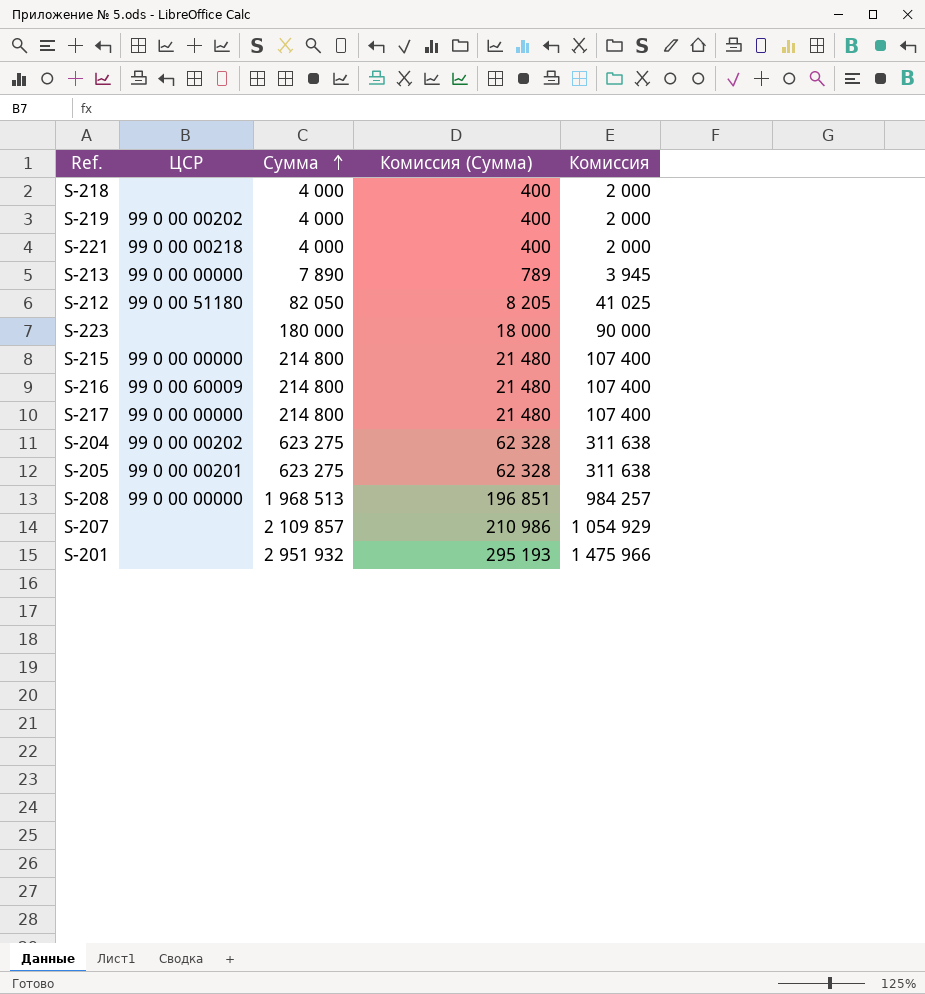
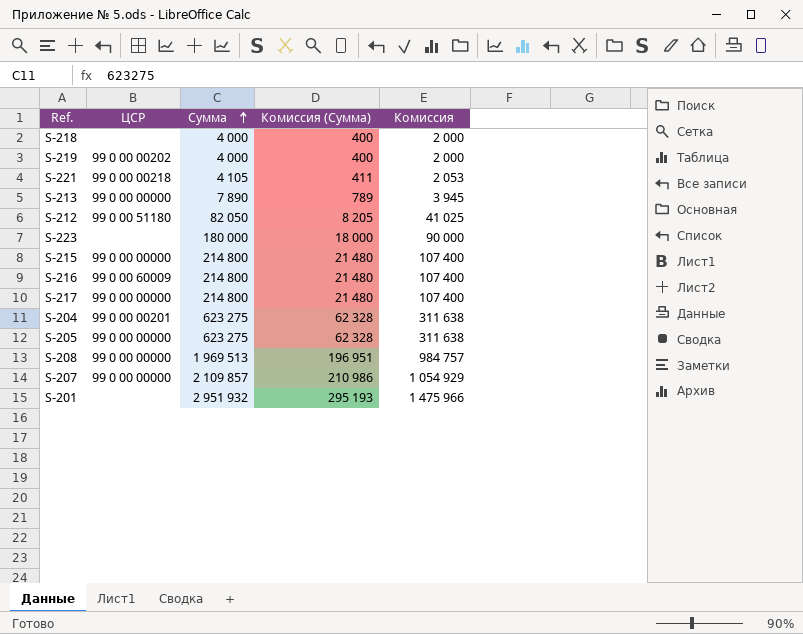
S-221 | Сумма: 4 000 -> 4 105
S-221 | Комиссия (Сумма): 400 -> 411
S-221 | Комиссия: 2 000 -> 2 053
S-204 | ЦСР: 99 0 00 00202 -> 99 0 00 00201
S-205 | ЦСР: 99 0 00 00201 -> 99 0 00 00000
S-208 | Сумма: 1 968 513 -> 1 969 513
S-208 | Комиссия (Сумма): 196 851 -> 196 951
S-208 | Комиссия: 984 257 -> 984 757
S-207 | ЦСР: none -> 99 0 00 00000

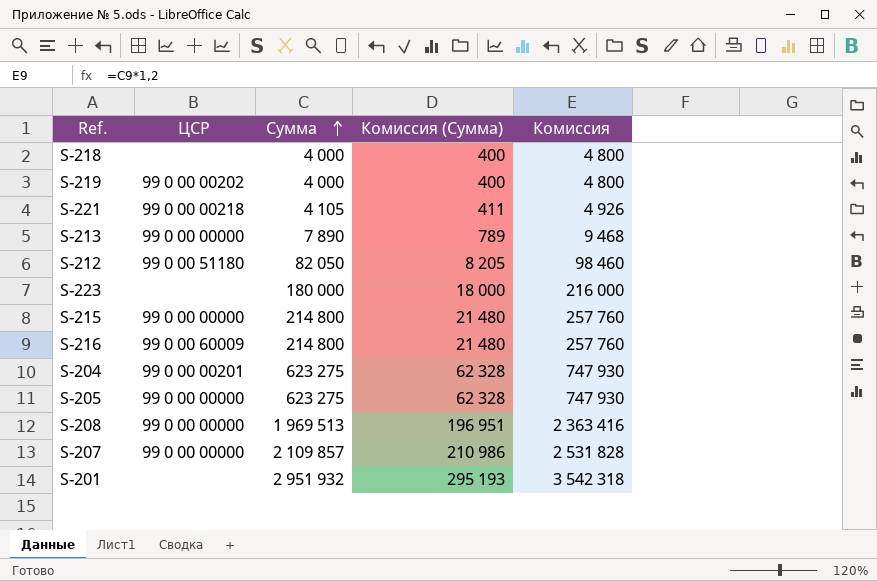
column Комиссия | formula: [Сумма] * 0,5 -> [Сумма] * 1,2
row S-217: 99 0 00 00000 | 214 800 | 21 480 | 107 400 -> none

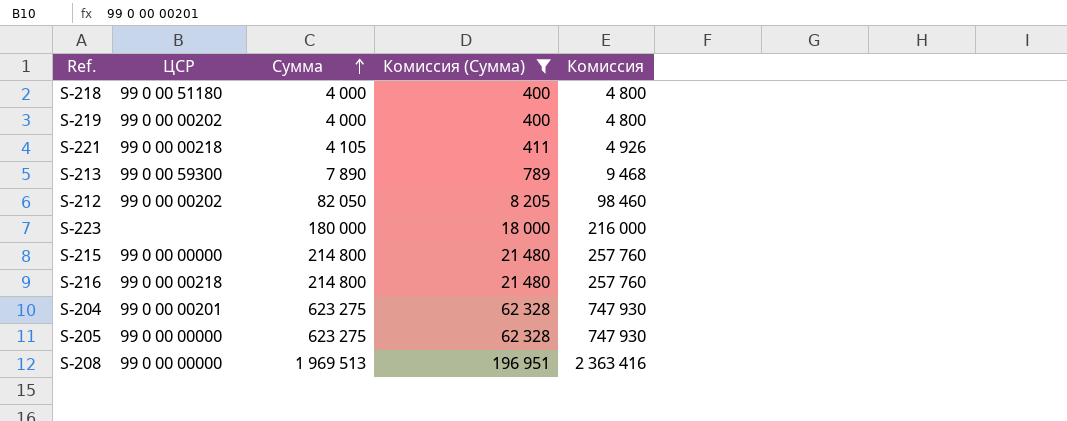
filter: none -> Комиссия (Сумма) <= 196 951
S-218 | ЦСР: none -> 99 0 00 51180
S-213 | ЦСР: 99 0 00 00000 -> 99 0 00 59300
S-212 | ЦСР: 99 0 00 51180 -> 99 0 00 00202
S-216 | ЦСР: 99 0 00 60009 -> 99 0 00 00218

